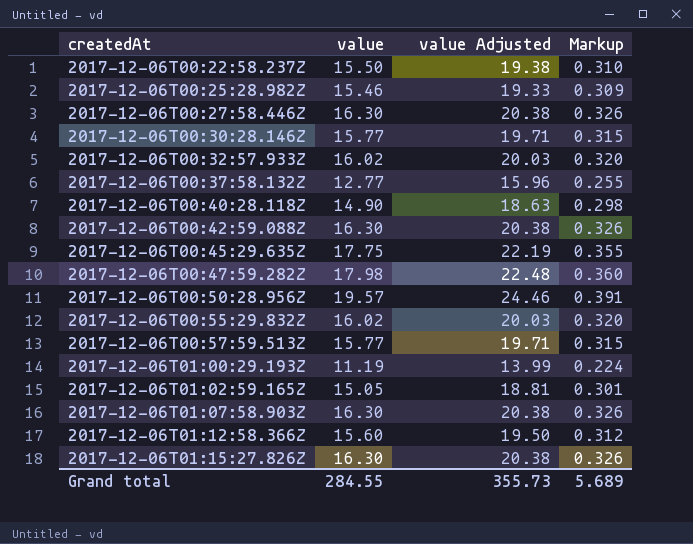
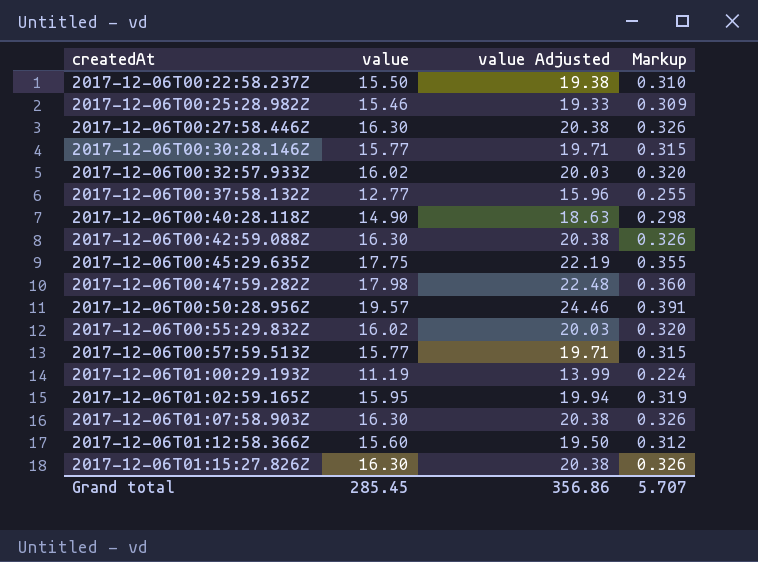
2017-12-06T01:02:59.165Z | value: 15.05 -> 15.95
2017-12-06T01:02:59.165Z | value Adjusted: 18.81 -> 19.94
2017-12-06T01:02:59.165Z | Markup: 0.301 -> 0.319
Grand total | value: 284.55 -> 285.45
Grand total | value Adjusted: 355.73 -> 356.86
Grand total | Markup: 5.689 -> 5.707

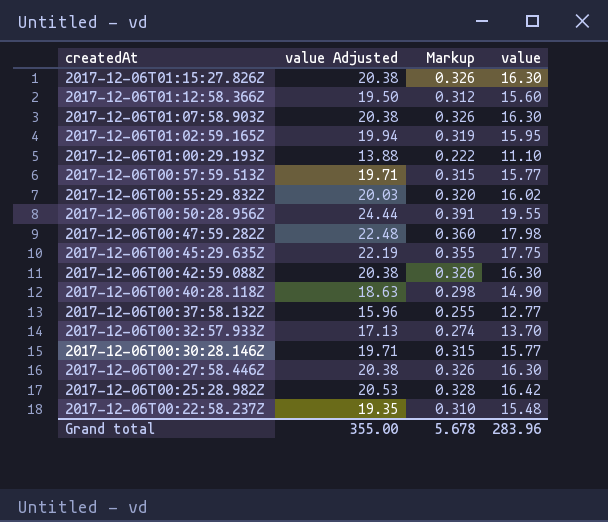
row order: createdAt ascending -> createdAt descending
column value | position: 2 -> 4
2017-12-06T01:00:29.193Z | value Adjusted: 13.99 -> 13.88
2017-12-06T01:00:29.193Z | Markup: 0.224 -> 0.222
2017-12-06T01:00:29.193Z | value: 11.19 -> 11.10
2017-12-06T00:50:28.956Z | value Adjusted: 24.46 -> 24.44
2017-12-06T00:50:28.956Z | value: 19.57 -> 19.55
2017-12-06T00:32:57.933Z | value Adjusted: 20.03 -> 17.13
2017-12-06T00:32:57.933Z | Markup: 0.320 -> 0.274
2017-12-06T00:32:57.933Z | value: 16.02 -> 13.70
2017-12-06T00:25:28.982Z | value Adjusted: 19.33 -> 20.53
2017-12-06T00:25:28.982Z | Markup: 0.309 -> 0.328
2017-12-06T00:25:28.982Z | value: 15.46 -> 16.42
2017-12-06T00:22:58.237Z | value Adjusted: 19.38 -> 19.35
2017-12-06T00:22:58.237Z | value: 15.50 -> 15.48
Grand total | value Adjusted: 356.86 -> 355.00
Grand total | Markup: 5.707 -> 5.678
Grand total | value: 285.45 -> 283.96

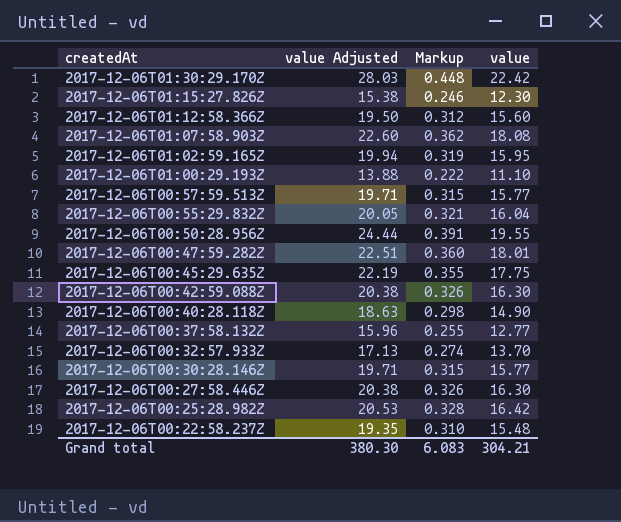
row 2017-12-06T01:30:29.170Z: none -> 28.03 | 0.448 | 22.42
2017-12-06T01:15:27.826Z | value Adjusted: 20.38 -> 15.38
2017-12-06T01:15:27.826Z | Markup: 0.326 -> 0.246
2017-12-06T01:15:27.826Z | value: 16.30 -> 12.30
2017-12-06T01:07:58.903Z | value Adjusted: 20.38 -> 22.60
2017-12-06T01:07:58.903Z | Markup: 0.326 -> 0.362
2017-12-06T01:07:58.903Z | value: 16.30 -> 18.08
2017-12-06T00:55:29.832Z | value Adjusted: 20.03 -> 20.05
2017-12-06T00:55:29.832Z | Markup: 0.320 -> 0.321
2017-12-06T00:55:29.832Z | value: 16.02 -> 16.04
2017-12-06T00:47:59.282Z | value Adjusted: 22.48 -> 22.51
2017-12-06T00:47:59.282Z | value: 17.98 -> 18.01
Grand total | value Adjusted: 355.00 -> 380.30
Grand total | Markup: 5.678 -> 6.083
Grand total | value: 283.96 -> 304.21

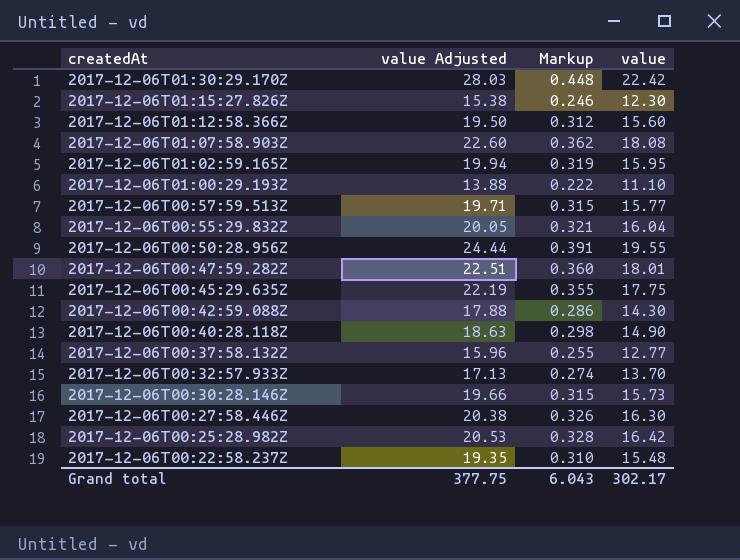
2017-12-06T00:42:59.088Z | value Adjusted: 20.38 -> 17.88
2017-12-06T00:42:59.088Z | Markup: 0.326 -> 0.286
2017-12-06T00:42:59.088Z | value: 16.30 -> 14.30
2017-12-06T00:30:28.146Z | value Adjusted: 19.71 -> 19.66
2017-12-06T00:30:28.146Z | value: 15.77 -> 15.73
Grand total | value Adjusted: 380.30 -> 377.75
Grand total | Markup: 6.083 -> 6.043
Grand total | value: 304.21 -> 302.17

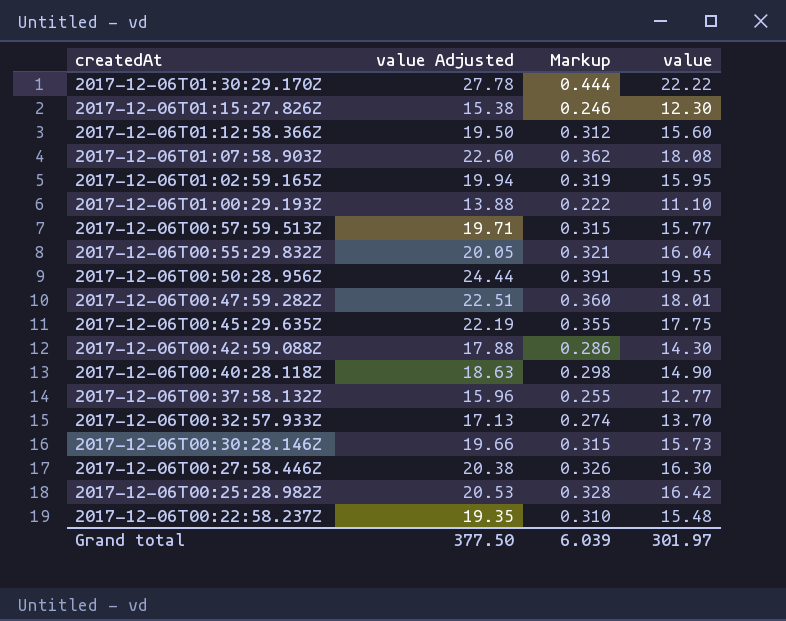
2017-12-06T01:30:29.170Z | value Adjusted: 28.03 -> 27.78
2017-12-06T01:30:29.170Z | Markup: 0.448 -> 0.444
2017-12-06T01:30:29.170Z | value: 22.42 -> 22.22
Grand total | value Adjusted: 377.75 -> 377.50
Grand total | Markup: 6.043 -> 6.039
Grand total | value: 302.17 -> 301.97

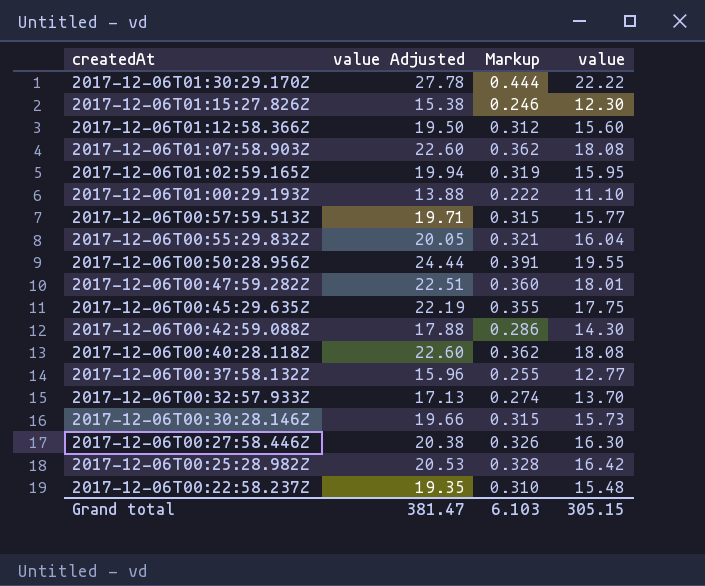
2017-12-06T00:40:28.118Z | value Adjusted: 18.63 -> 22.60
2017-12-06T00:40:28.118Z | Markup: 0.298 -> 0.362
2017-12-06T00:40:28.118Z | value: 14.90 -> 18.08
Grand total | value Adjusted: 377.50 -> 381.47
Grand total | Markup: 6.039 -> 6.103
Grand total | value: 301.97 -> 305.15

